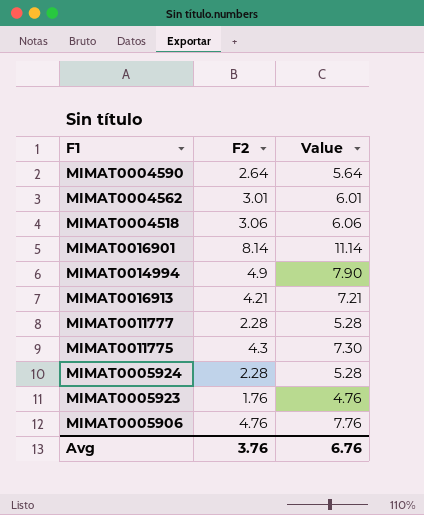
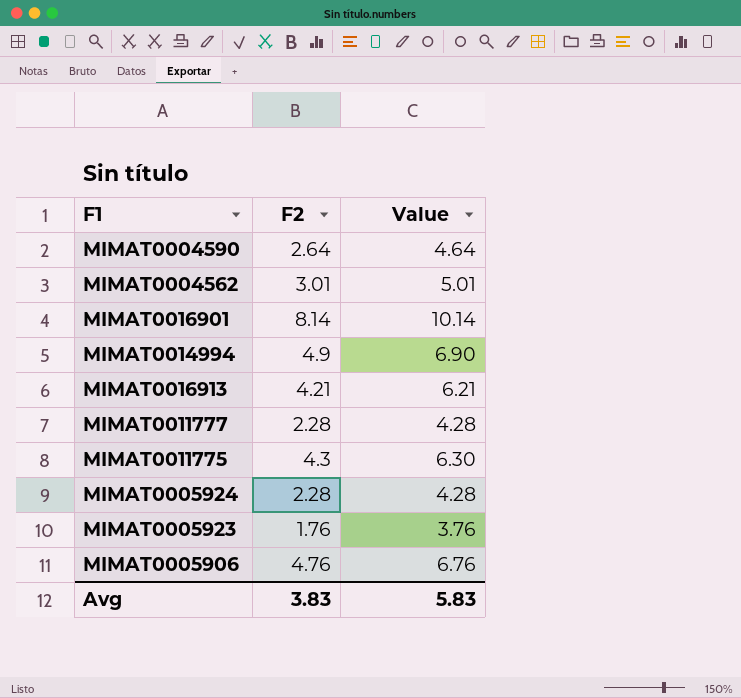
column Value | formula: [F2] + 3 -> [F2] + 2
row MIMAT0004518: 3.06 | 6.06 -> none
Avg | F2: 3.76 -> 3.83
Avg | Value: 6.76 -> 5.83

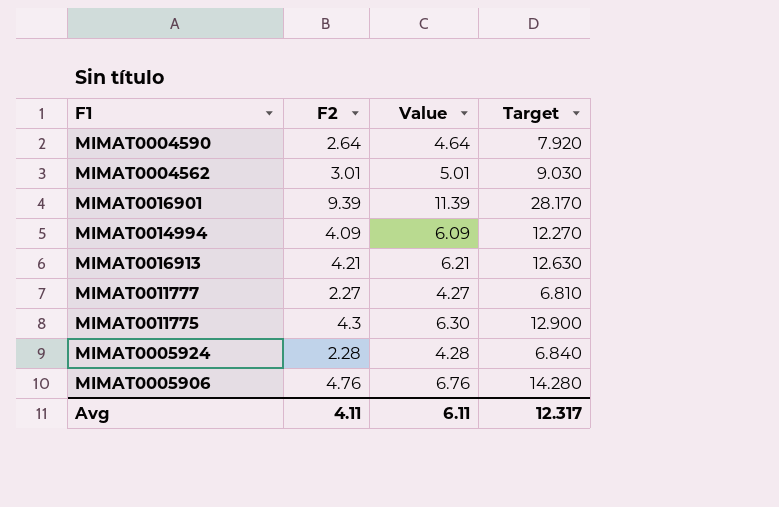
column Target | formula: none -> [F2] * 3
row MIMAT0005923: 1.76 | 3.76 -> none
MIMAT0016901 | F2: 8.14 -> 9.39
MIMAT0016901 | Value: 10.14 -> 11.39
MIMAT0014994 | F2: 4.9 -> 4.09
MIMAT0014994 | Value: 6.90 -> 6.09
MIMAT0011777 | F2: 2.28 -> 2.27
MIMAT0011777 | Value: 4.28 -> 4.27
Avg | F2: 3.83 -> 4.11
Avg | Value: 5.83 -> 6.11

